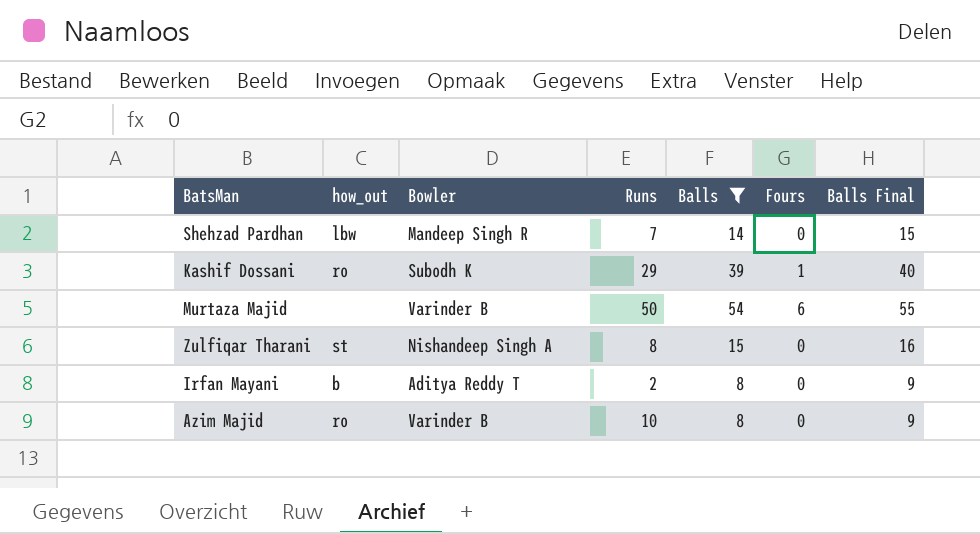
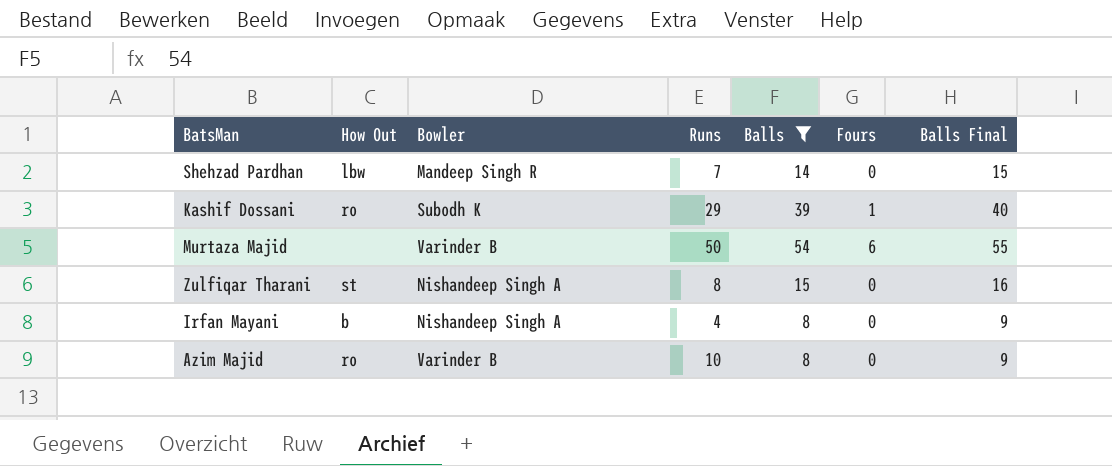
column name: how_out -> How Out
Irfan Mayani | Bowler: Aditya Reddy T -> Nishandeep Singh A
Irfan Mayani | Runs: 2 -> 4

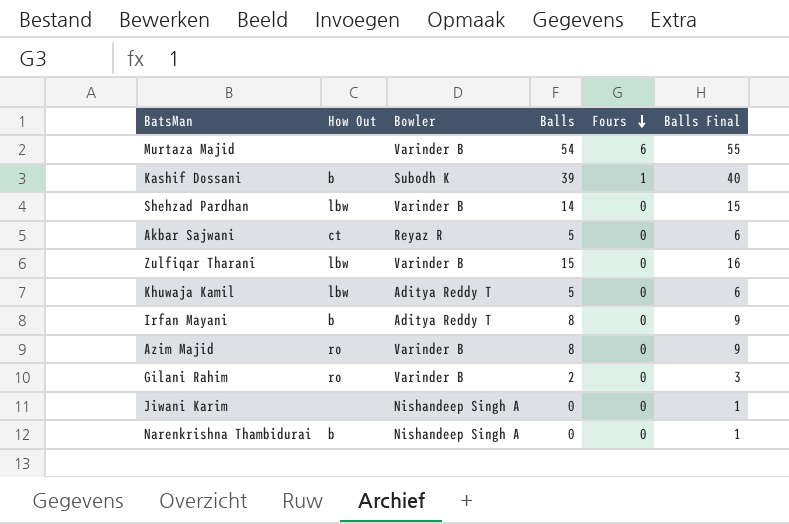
filter: Balls >= 8 -> none
row order: none -> Fours descending
column Runs | position: 4 -> none
Kashif Dossani | How Out: ro -> b
Shehzad Pardhan | Bowler: Mandeep Singh R -> Varinder B
Zulfiqar Tharani | How Out: st -> lbw
Zulfiqar Tharani | Bowler: Nishandeep Singh A -> Varinder B
Irfan Mayani | Bowler: Nishandeep Singh A -> Aditya Reddy T

